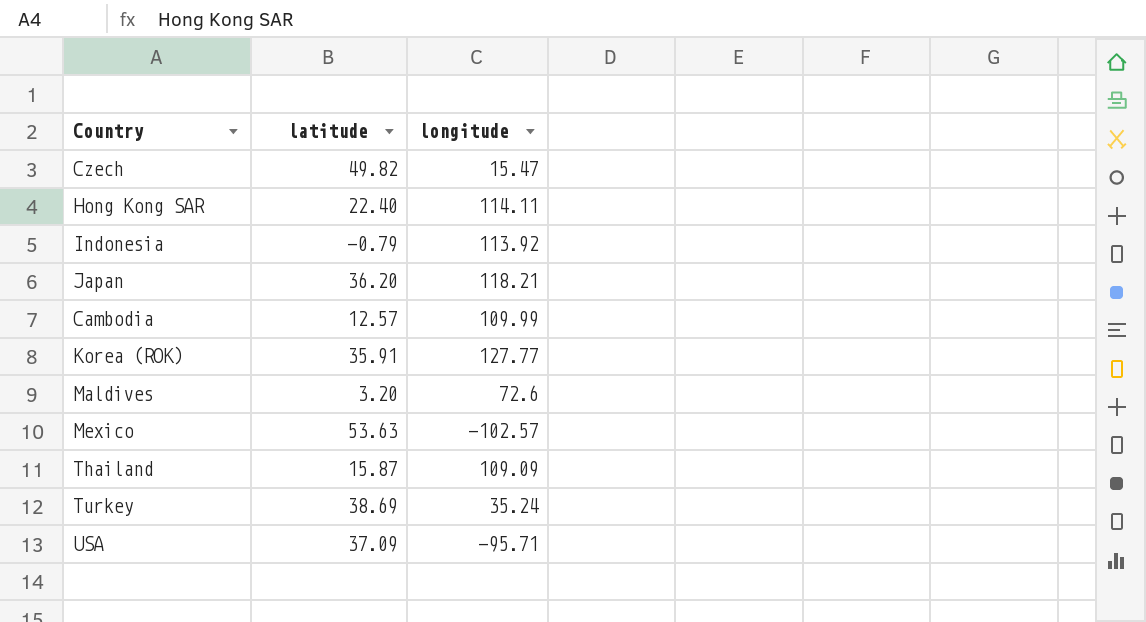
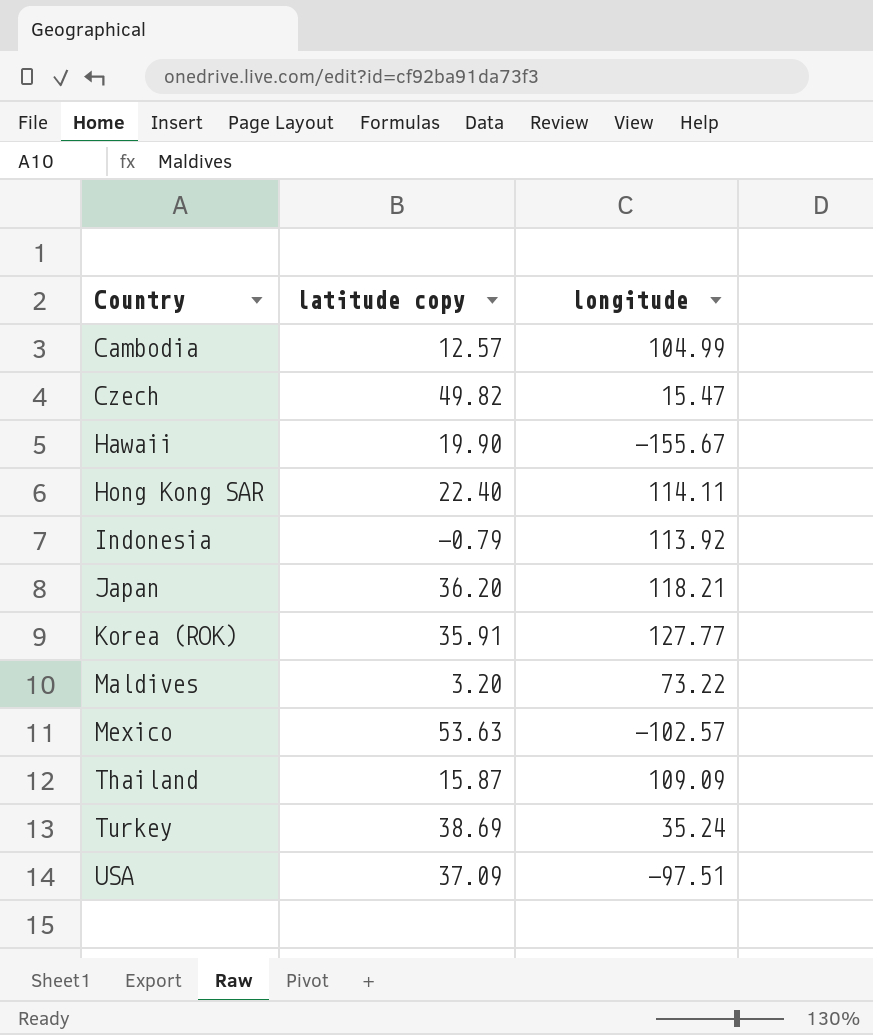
row order: none -> Country ascending
column name: latitude -> latitude copy
Cambodia | longitude: 109.99 -> 104.99
row Hawaii: none -> 19.90 | -155.67
Maldives | longitude: 72.6 -> 73.22
USA | longitude: -95.71 -> -97.51

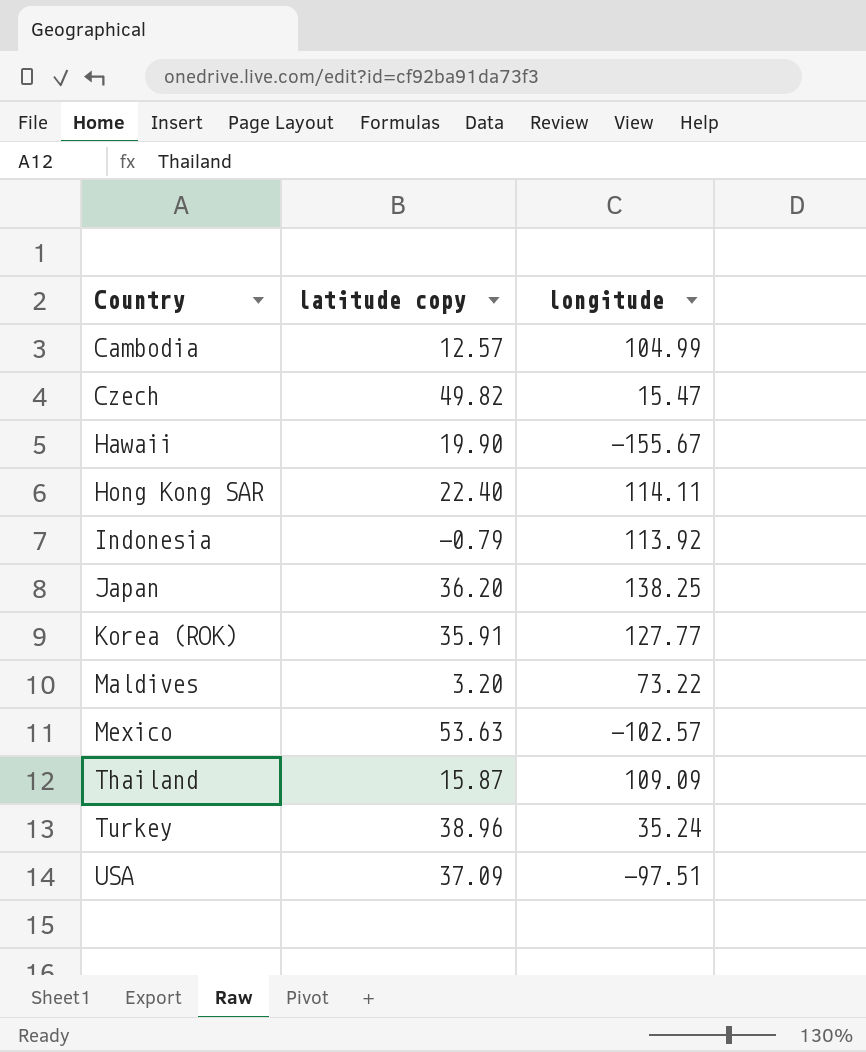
Japan | longitude: 118.21 -> 138.25
Turkey | latitude copy: 38.69 -> 38.96

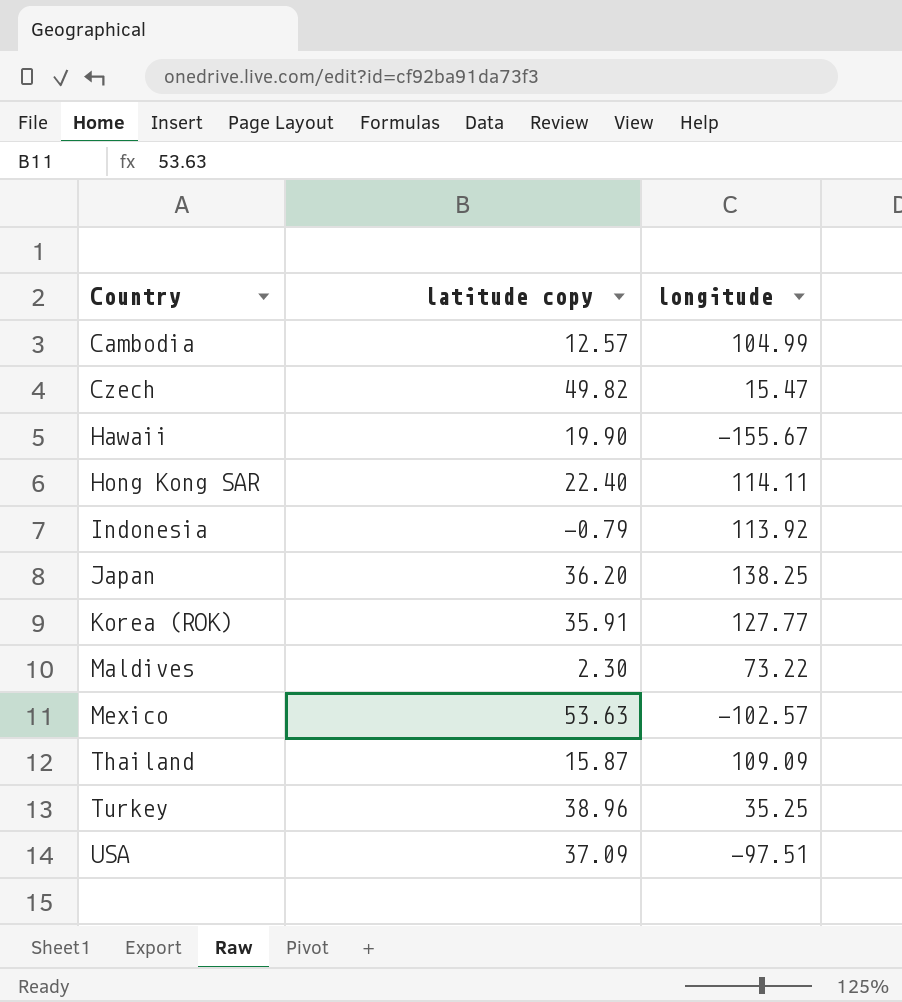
Maldives | latitude copy: 3.20 -> 2.30
Turkey | longitude: 35.24 -> 35.25

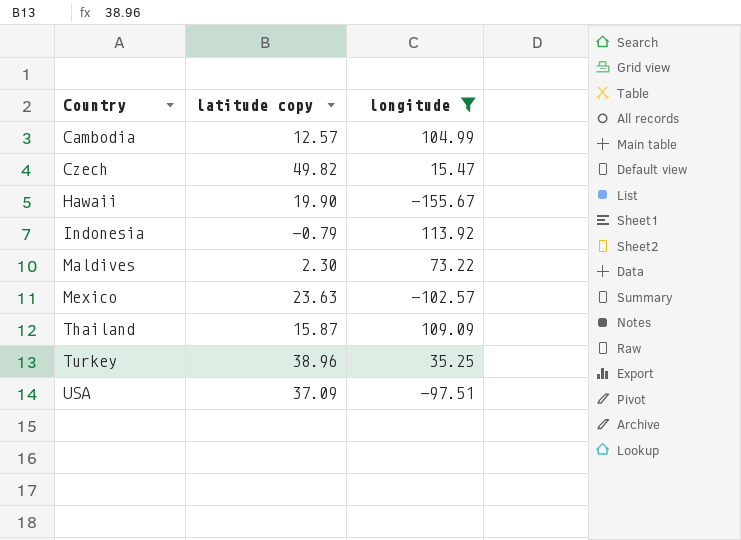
filter: none -> longitude <= 113.92
Mexico | latitude copy: 53.63 -> 23.63

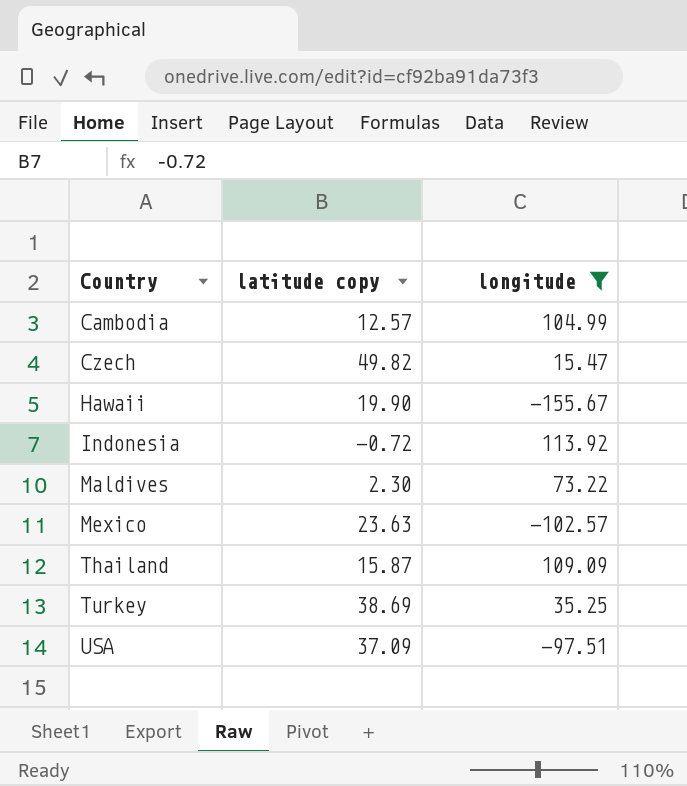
Indonesia | latitude copy: -0.79 -> -0.72
Turkey | latitude copy: 38.96 -> 38.69

